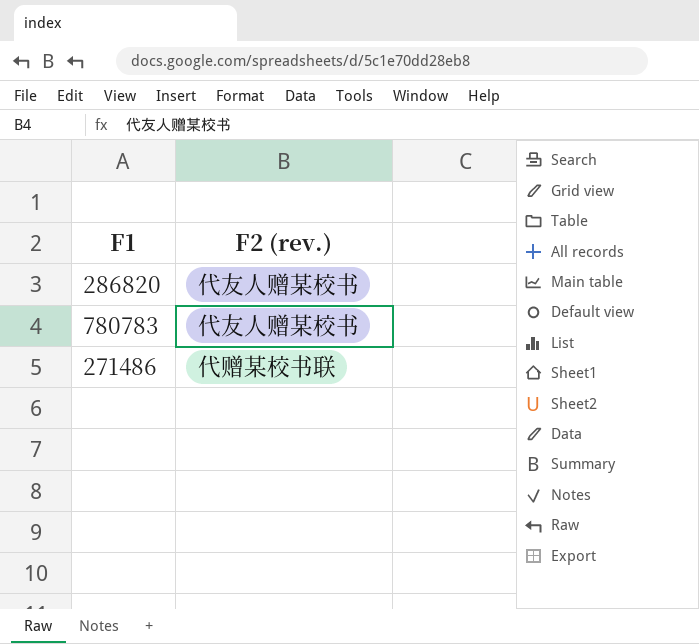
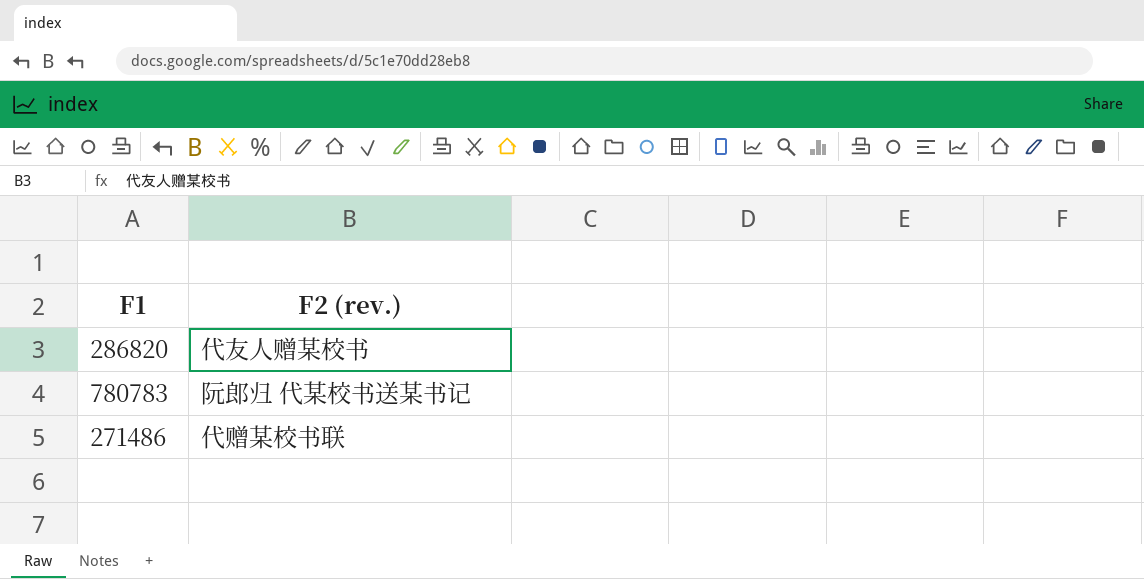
780783 | F2 (rev.): 代友人赠某校书 -> 阮郎归 代某校书送某书记

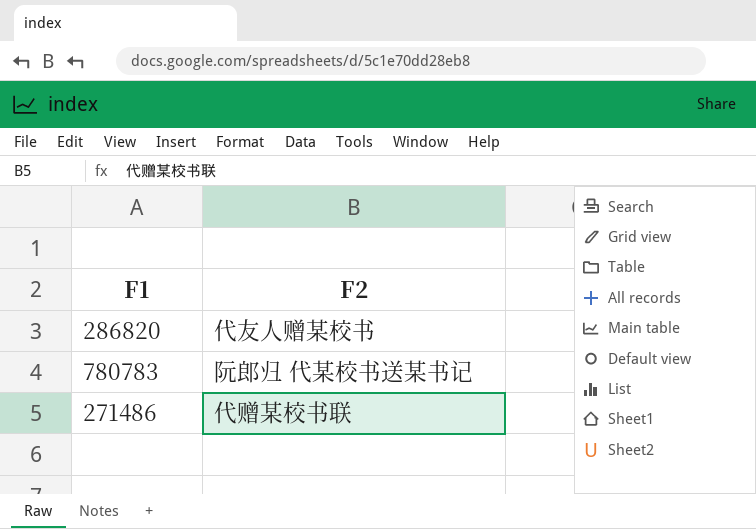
column name: F2 (rev.) -> F2

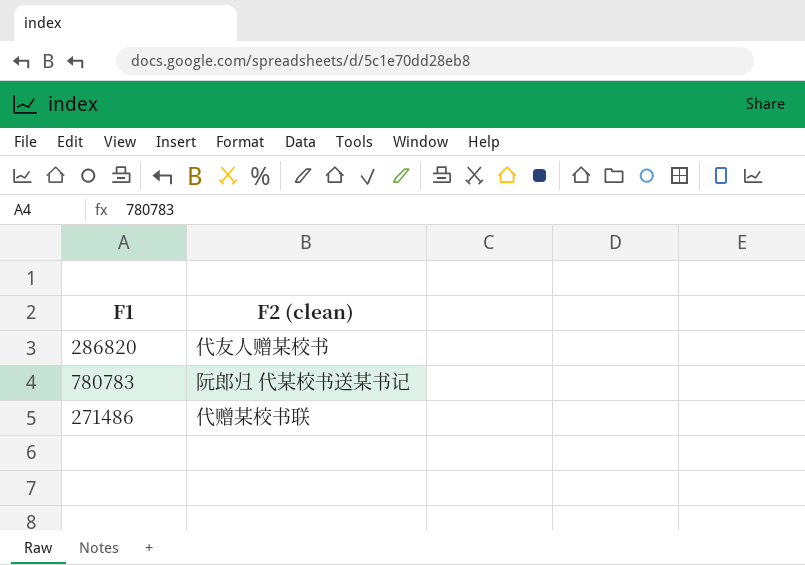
column name: F2 -> F2 (clean)

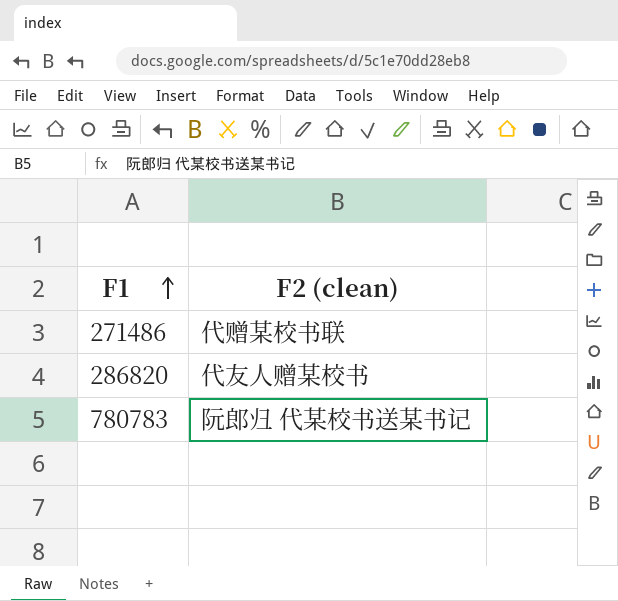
row order: none -> F1 ascending

